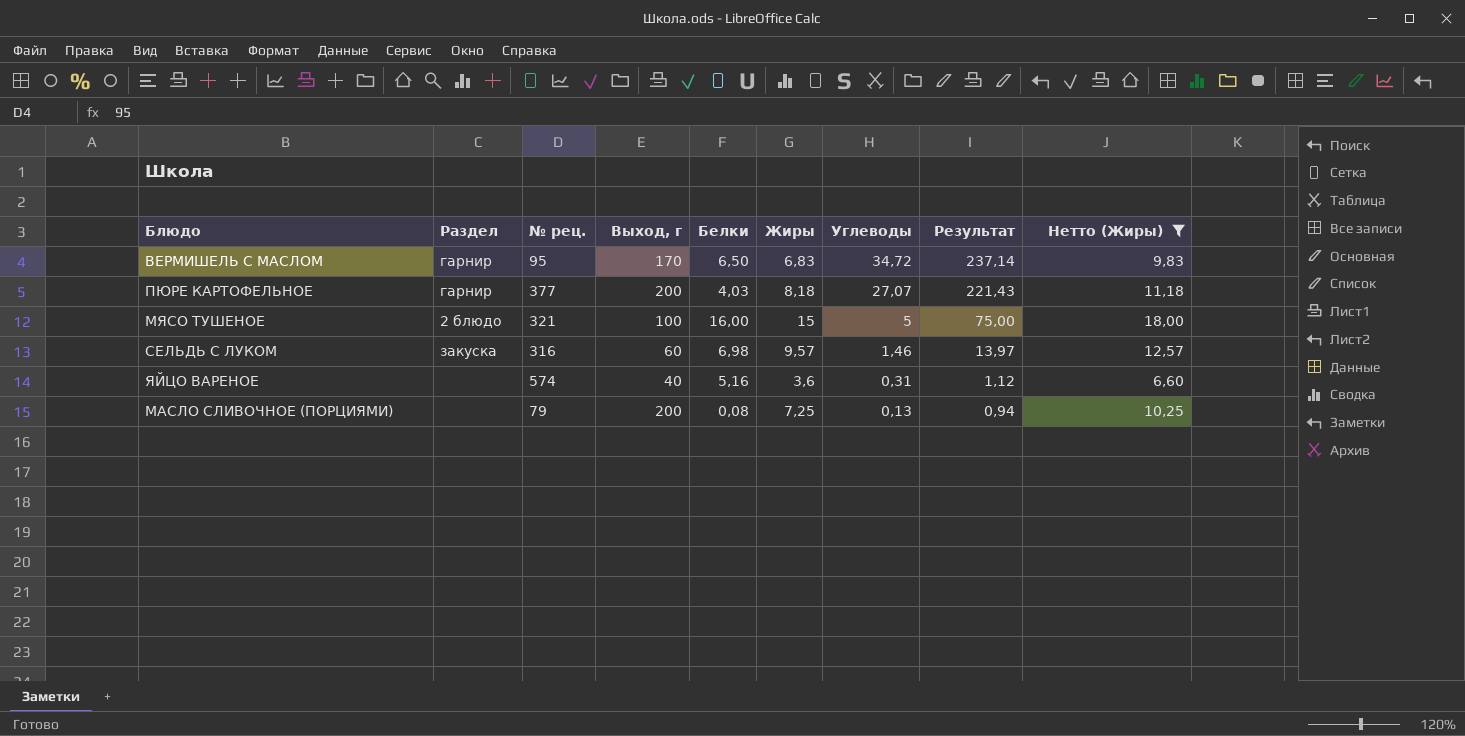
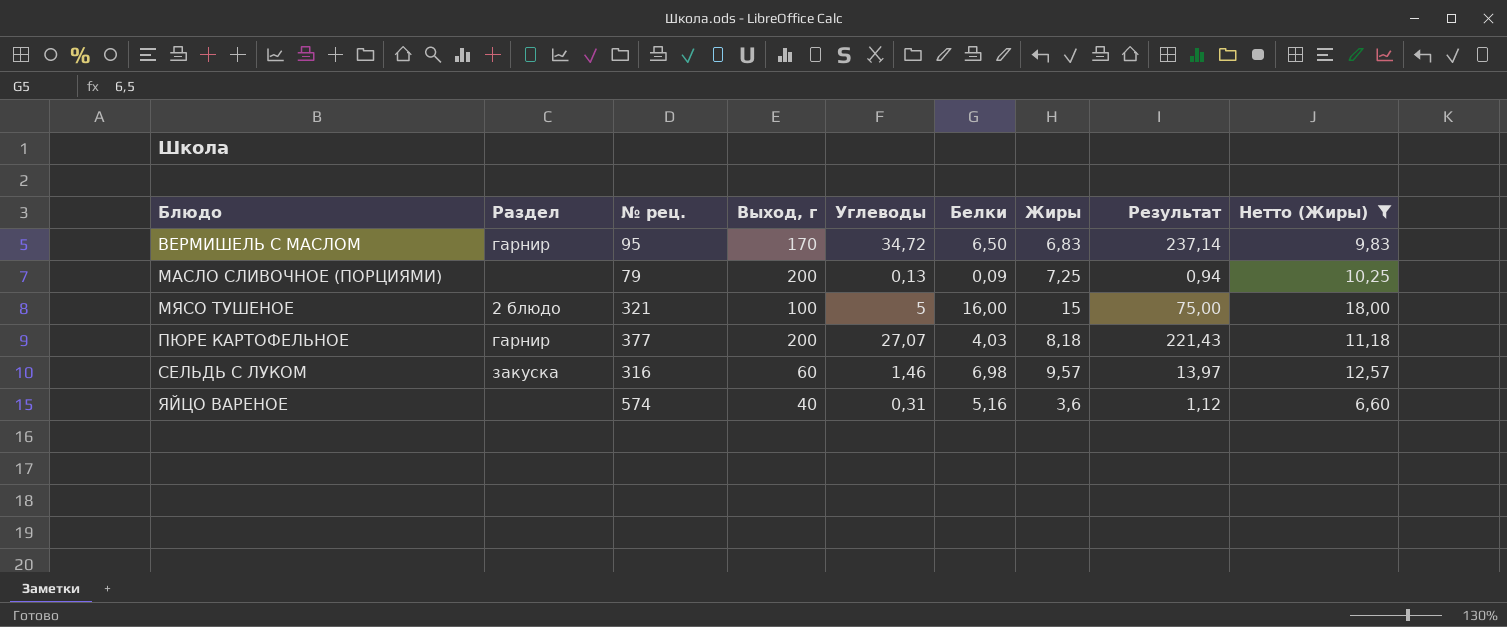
row order: Углеводы descending -> Блюдо ascending
column Углеводы | position: 7 -> 5
МАСЛО СЛИВОЧНОЕ (ПОРЦИЯМИ) | Белки: 0,08 -> 0,09

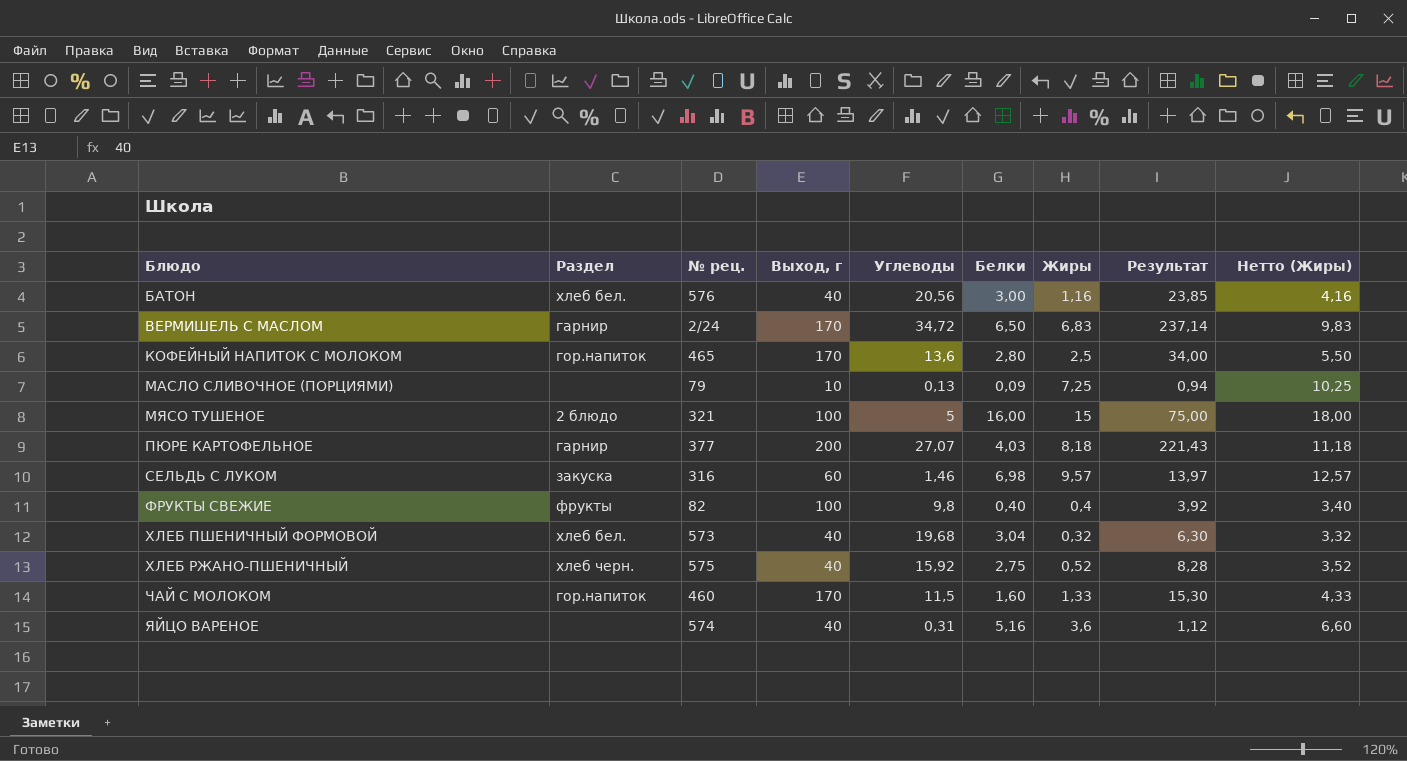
filter: Нетто (Жиры) >= 6,60 -> none
ВЕРМИШЕЛЬ С МАСЛОМ | № рец.: 95 -> 2/24
МАСЛО СЛИВОЧНОЕ (ПОРЦИЯМИ) | Выход, г: 200 -> 10

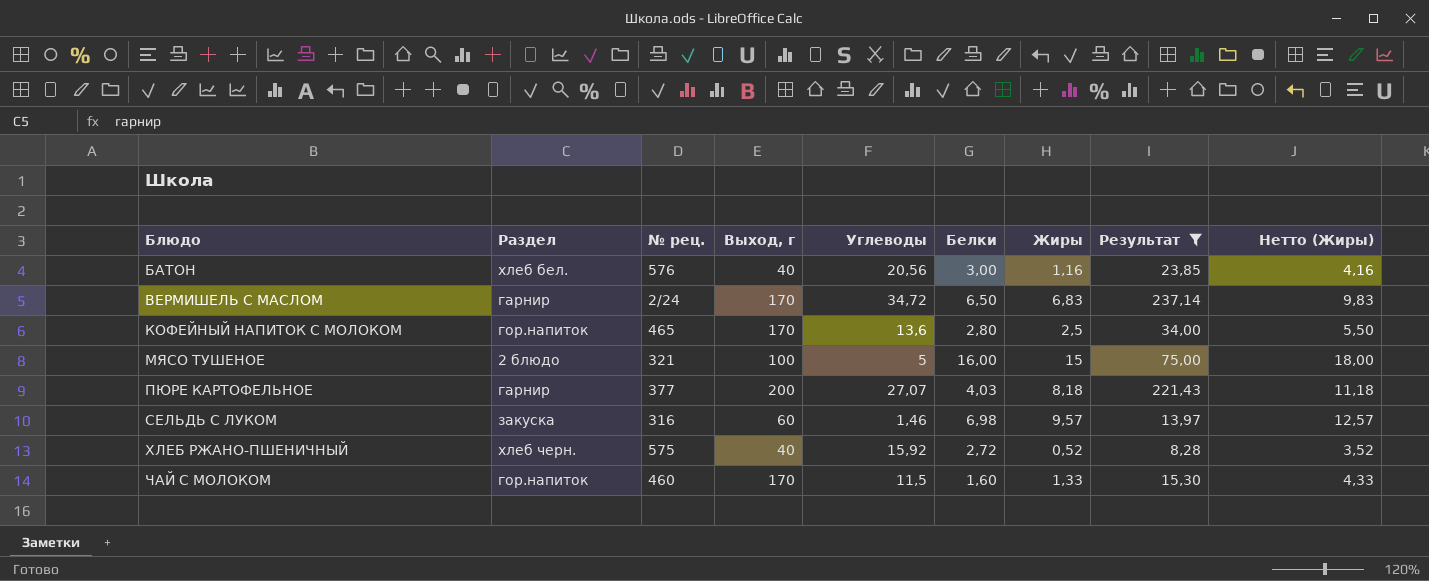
filter: none -> Результат >= 8,28
ХЛЕБ РЖАНО-ПШЕНИЧНЫЙ | Белки: 2,75 -> 2,72

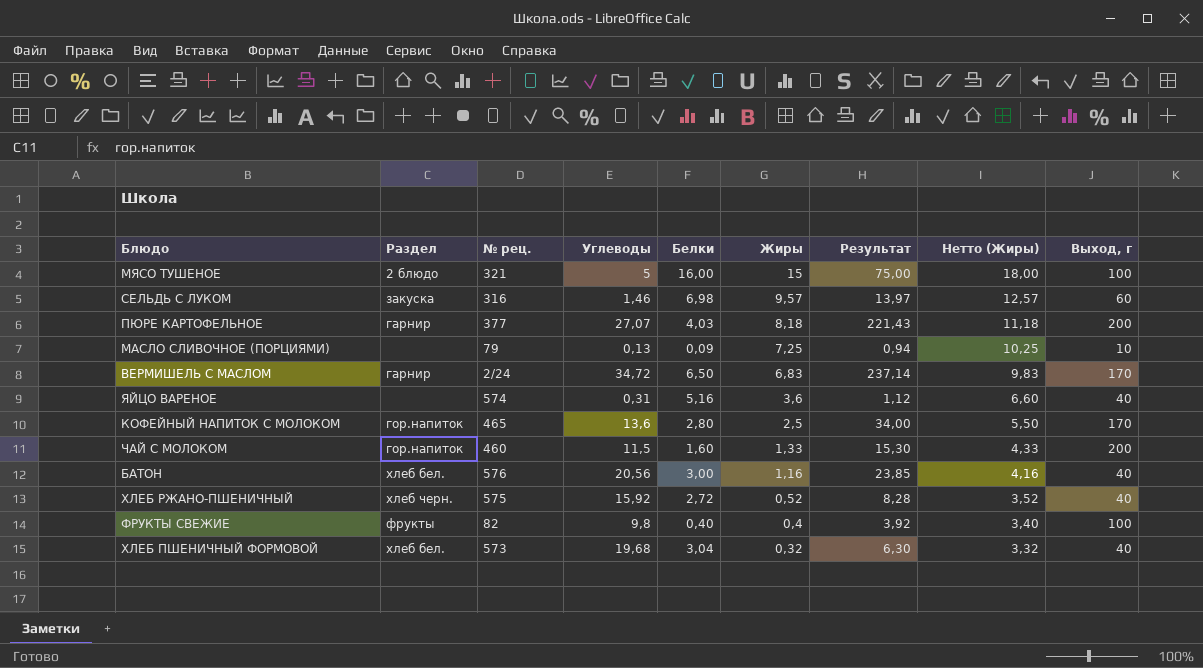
filter: Результат >= 8,28 -> none
row order: Блюдо ascending -> Жиры descending
column Выход, г | position: 4 -> 9
ЧАЙ С МОЛОКОМ | Выход, г: 170 -> 200

